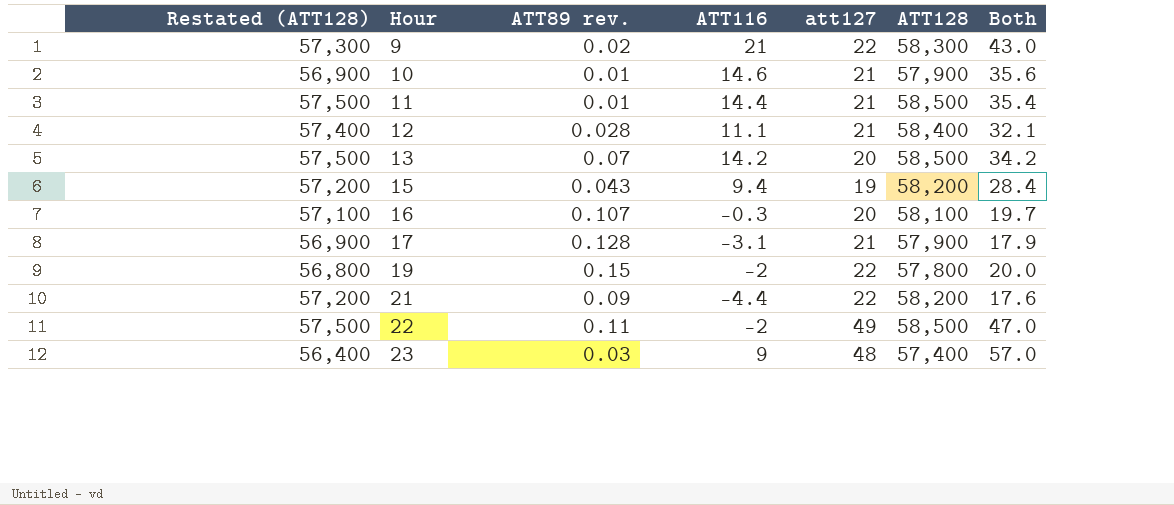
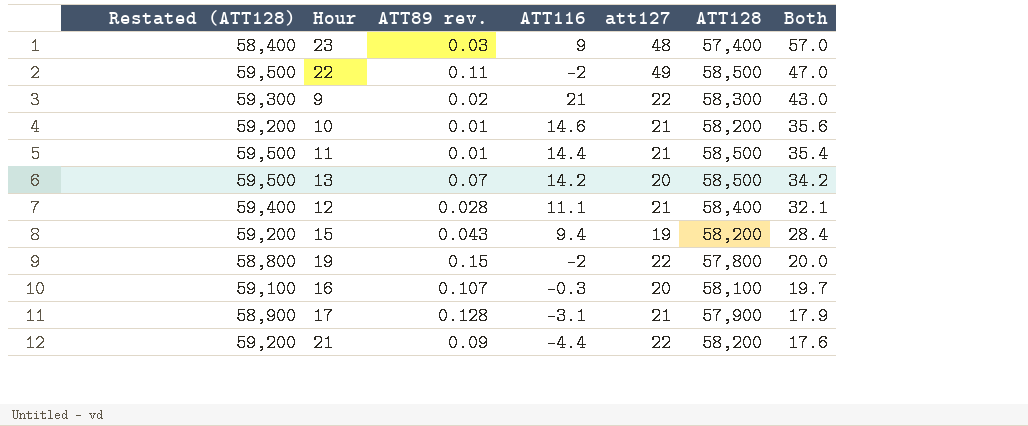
row order: Hour ascending -> Both descending
column Restated (ATT128) | formula: [ATT128] - 1000 -> [ATT128] + 1000
10 | ATT128: 57,900 -> 58,200

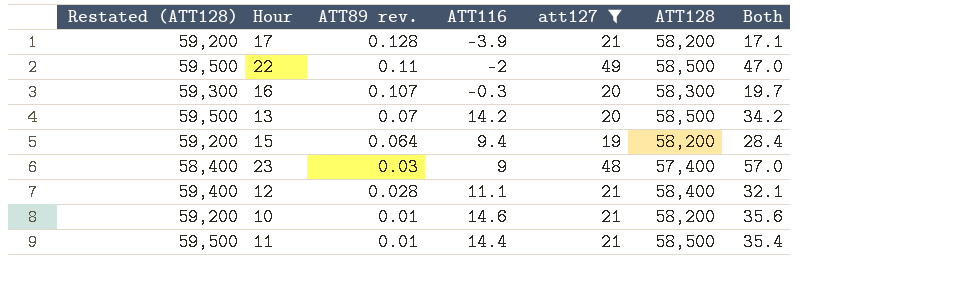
filter: none -> att127 != 22
row order: Both descending -> ATT89 rev. descending
17 | Restated (ATT128): 58,900 -> 59,200
17 | ATT116: -3.1 -> -3.9
17 | ATT128: 57,900 -> 58,200
17 | Both: 17.9 -> 17.1
16 | Restated (ATT128): 59,100 -> 59,300
16 | ATT128: 58,100 -> 58,300
15 | ATT89 rev.: 0.043 -> 0.064

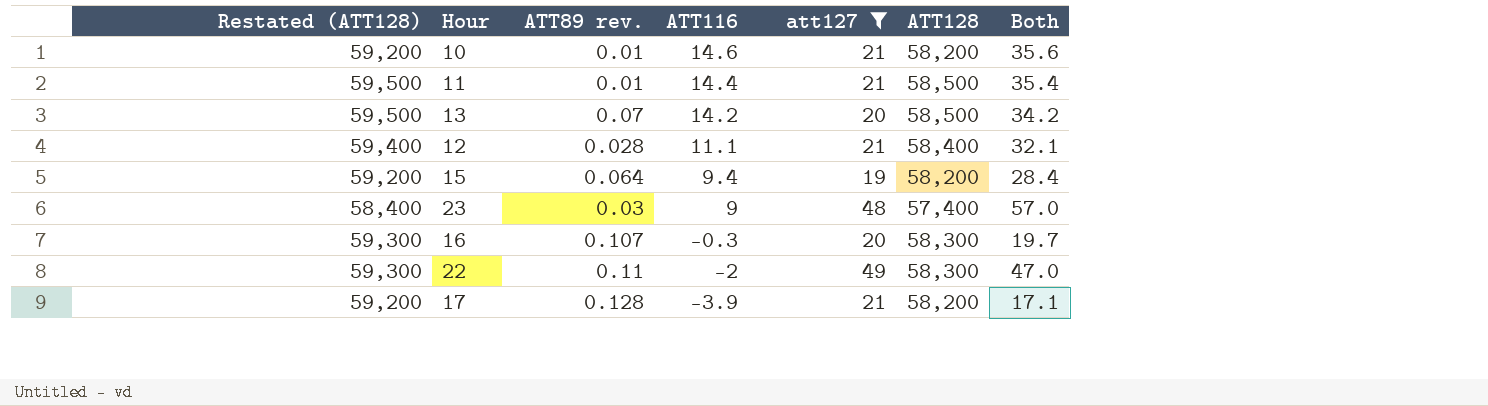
row order: ATT89 rev. descending -> ATT116 descending
22 | Restated (ATT128): 59,500 -> 59,300
22 | ATT128: 58,500 -> 58,300

